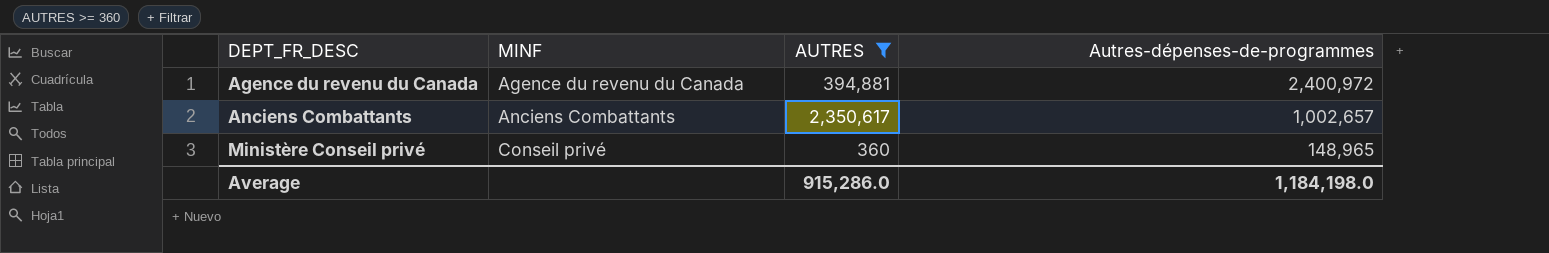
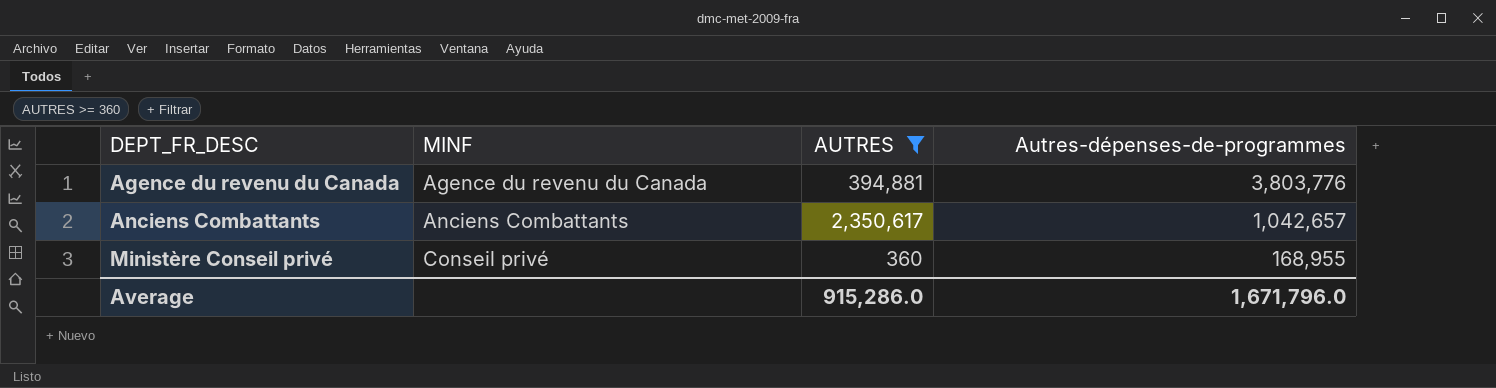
Agence du revenu du Canada | Autres-dépenses-de-programmes: 2,400,972 -> 3,803,776
Anciens Combattants | Autres-dépenses-de-programmes: 1,002,657 -> 1,042,657
Ministère Conseil privé | Autres-dépenses-de-programmes: 148,965 -> 168,955
Average | Autres-dépenses-de-programmes: 1,184,198.0 -> 1,671,796.0

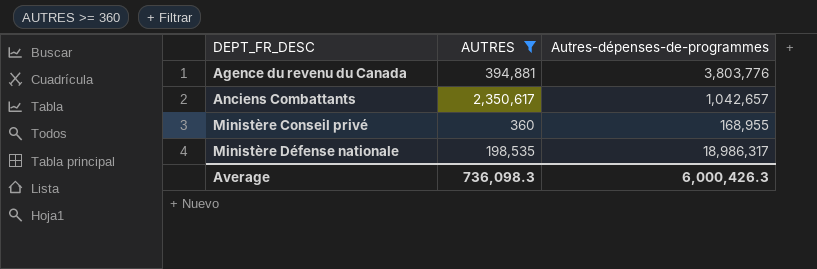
column MINF | position: 2 -> none
row Ministère Défense nationale: none -> 198,535 | 18,986,317
Average | AUTRES: 915,286.0 -> 736,098.3
Average | Autres-dépenses-de-programmes: 1,671,796.0 -> 6,000,426.3

